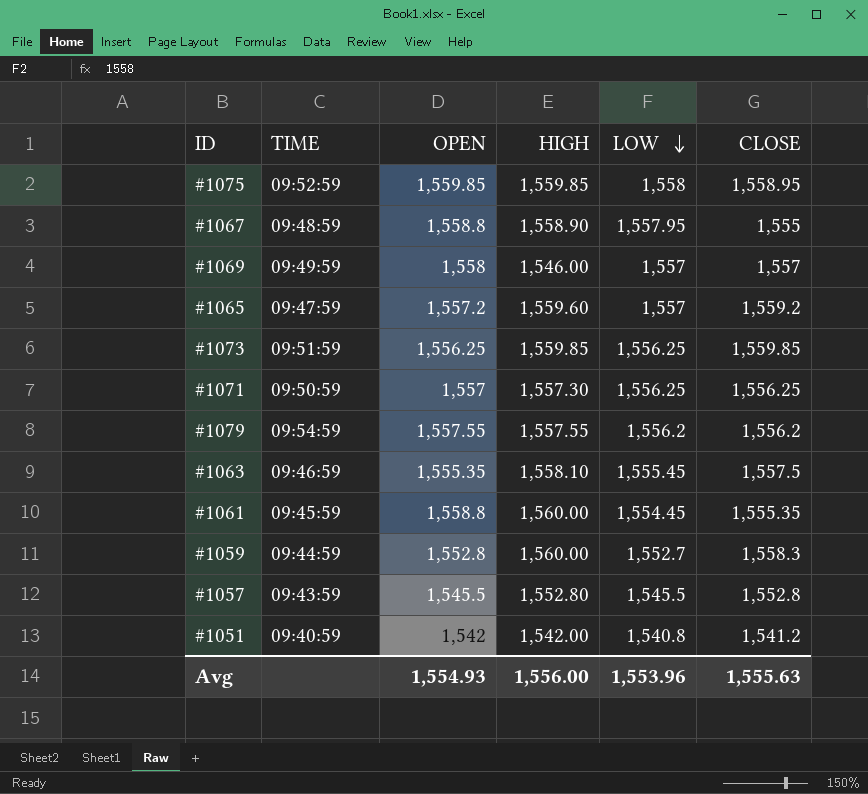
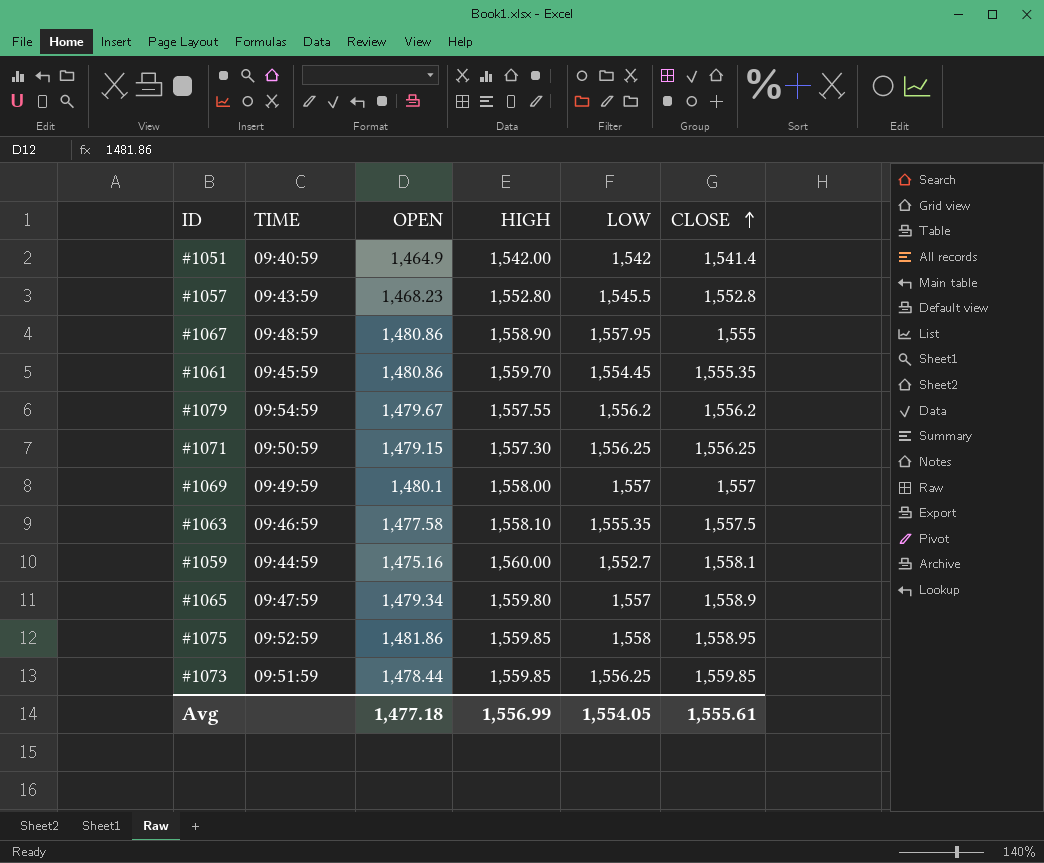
row order: LOW descending -> CLOSE ascending
#1051 | OPEN: 1,542 -> 1,464.9
#1051 | LOW: 1,540.8 -> 1,542
#1051 | CLOSE: 1,541.2 -> 1,541.4
#1057 | OPEN: 1,545.5 -> 1,468.23
#1067 | OPEN: 1,558.8 -> 1,480.86
#1061 | OPEN: 1,558.8 -> 1,480.86
#1061 | HIGH: 1,560.00 -> 1,559.70
#1079 | OPEN: 1,557.55 -> 1,479.67
#1071 | OPEN: 1,557 -> 1,479.15
#1069 | OPEN: 1,558 -> 1,480.1
#1069 | HIGH: 1,546.00 -> 1,558.00
#1063 | OPEN: 1,555.35 -> 1,477.58
#1063 | LOW: 1,555.45 -> 1,555.35
#1059 | OPEN: 1,552.8 -> 1,475.16
#1059 | CLOSE: 1,558.3 -> 1,558.1
#1065 | OPEN: 1,557.2 -> 1,479.34
#1065 | HIGH: 1,559.60 -> 1,559.80
#1065 | CLOSE: 1,559.2 -> 1,558.9
#1075 | OPEN: 1,559.85 -> 1,481.86
#1073 | OPEN: 1,556.25 -> 1,478.44
Avg | OPEN: 1,554.93 -> 1,477.18
Avg | HIGH: 1,556.00 -> 1,556.99
Avg | LOW: 1,553.96 -> 1,554.05
Avg | CLOSE: 1,555.63 -> 1,555.61

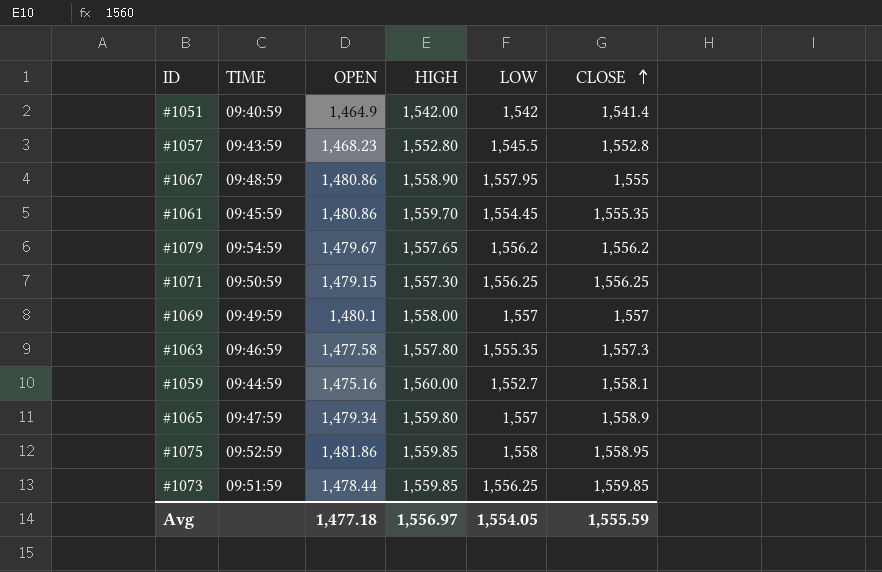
#1079 | HIGH: 1,557.55 -> 1,557.65
#1063 | HIGH: 1,558.10 -> 1,557.80
#1063 | CLOSE: 1,557.5 -> 1,557.3
Avg | HIGH: 1,556.99 -> 1,556.97
Avg | CLOSE: 1,555.61 -> 1,555.59

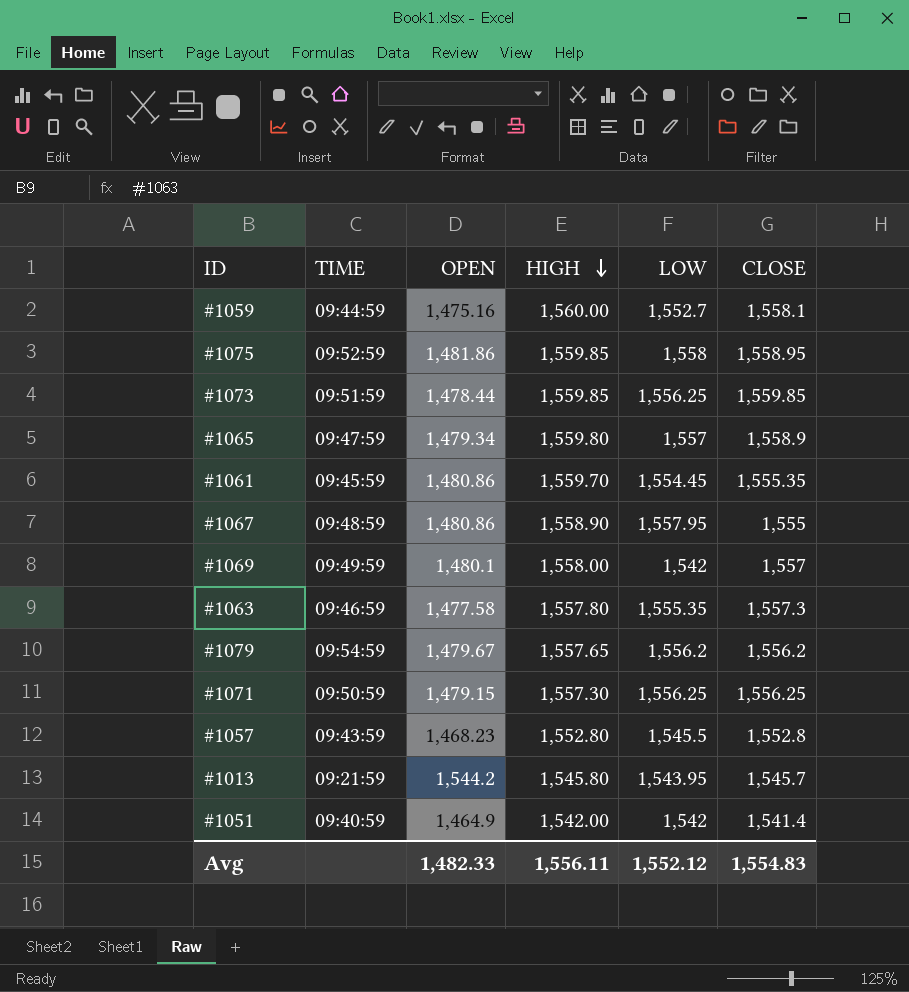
row order: CLOSE ascending -> HIGH descending
#1069 | LOW: 1,557 -> 1,542
row #1013: none -> 09:21:59 | 1,544.2 | 1,545.80 | 1,543.95 | 1,545.7
Avg | OPEN: 1,477.18 -> 1,482.33
Avg | HIGH: 1,556.97 -> 1,556.11
Avg | LOW: 1,554.05 -> 1,552.12
Avg | CLOSE: 1,555.59 -> 1,554.83

